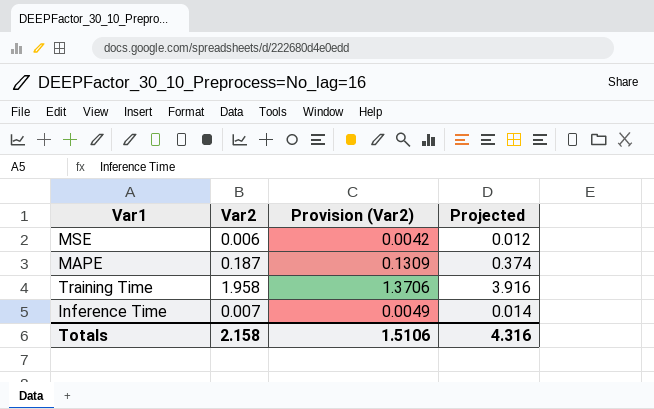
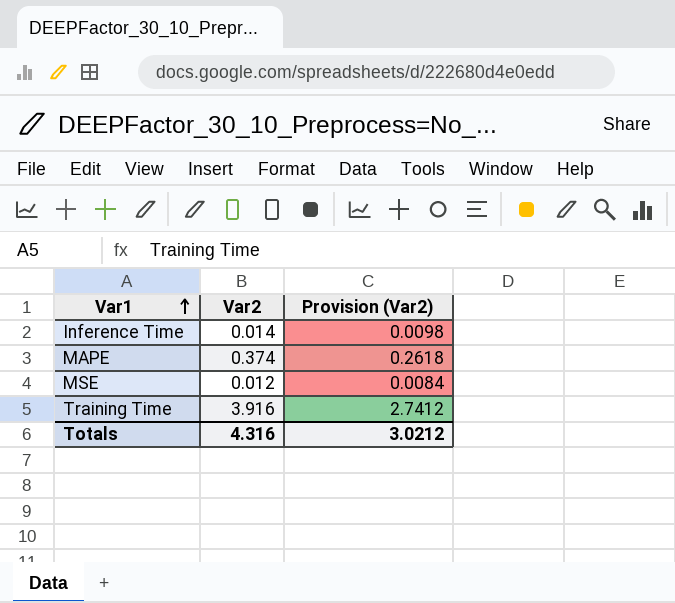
row order: none -> Var1 ascending
column Projected | formula: [Var2] * 2 -> none
Inference Time | Var2: 0.007 -> 0.014
Inference Time | Provision (Var2): 0.0049 -> 0.0098
MAPE | Var2: 0.187 -> 0.374
MAPE | Provision (Var2): 0.1309 -> 0.2618
MSE | Var2: 0.006 -> 0.012
MSE | Provision (Var2): 0.0042 -> 0.0084
Training Time | Var2: 1.958 -> 3.916
Training Time | Provision (Var2): 1.3706 -> 2.7412
Totals | Var2: 2.158 -> 4.316
Totals | Provision (Var2): 1.5106 -> 3.0212

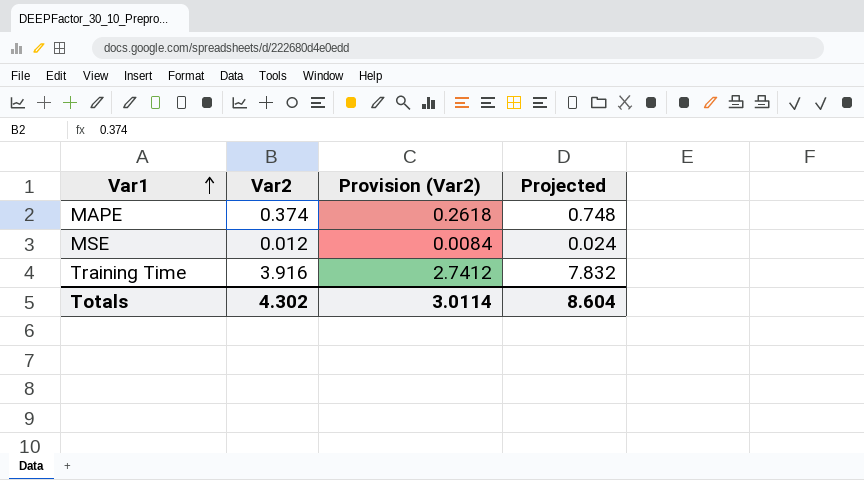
column Projected | formula: none -> [Var2] * 2
row Inference Time: 0.014 | 0.0098 -> none
Totals | Var2: 4.316 -> 4.302
Totals | Provision (Var2): 3.0212 -> 3.0114

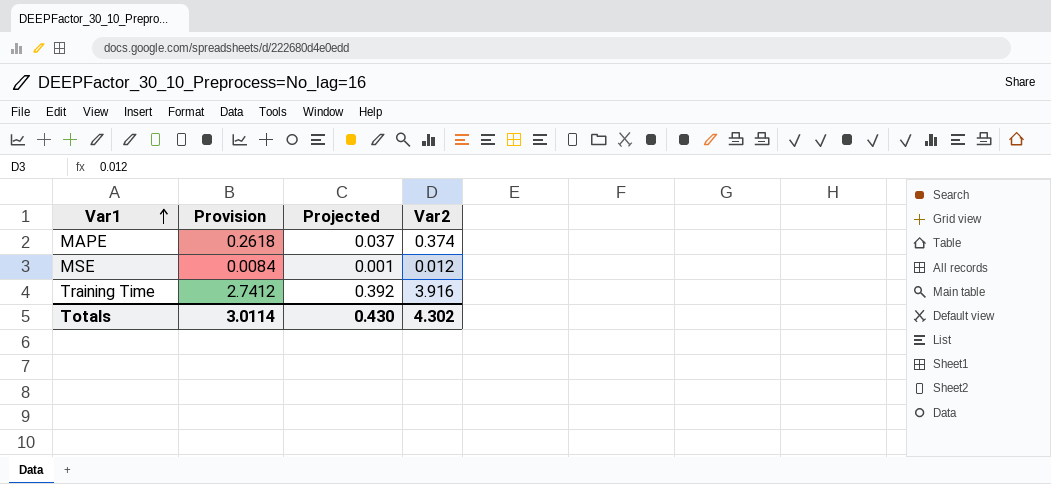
column name: Provision (Var2) -> Provision
column Projected | formula: [Var2] * 2 -> [Var2] * 0.1
column Var2 | position: 2 -> 4
Totals | Projected: 8.604 -> 0.430

